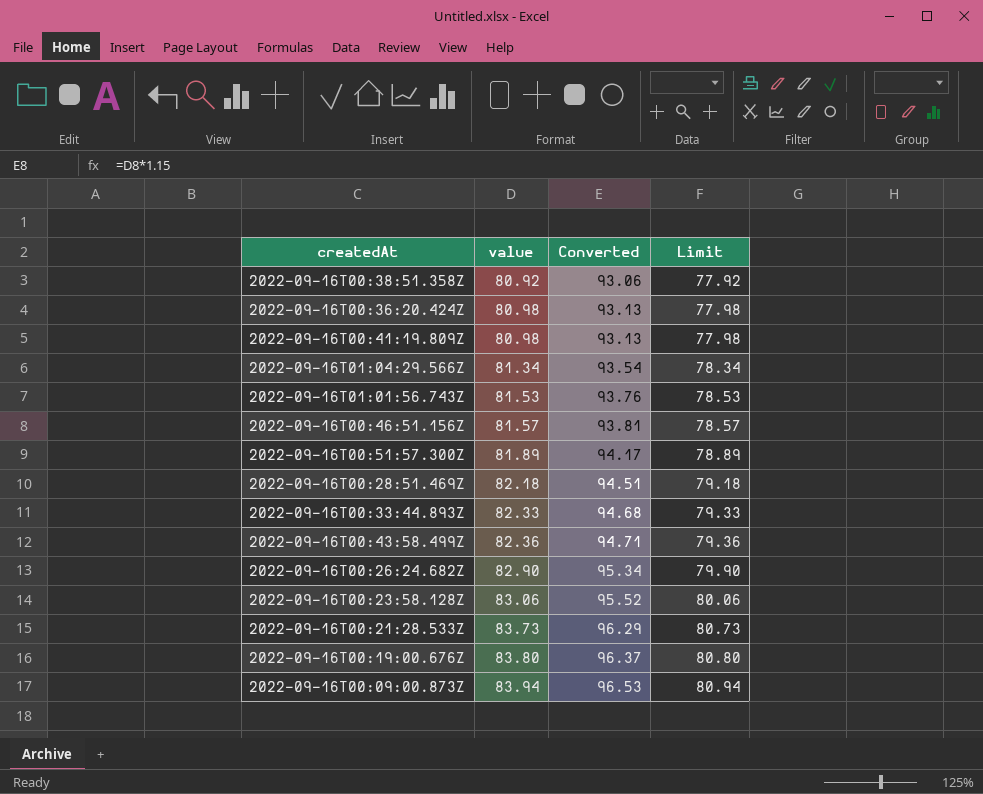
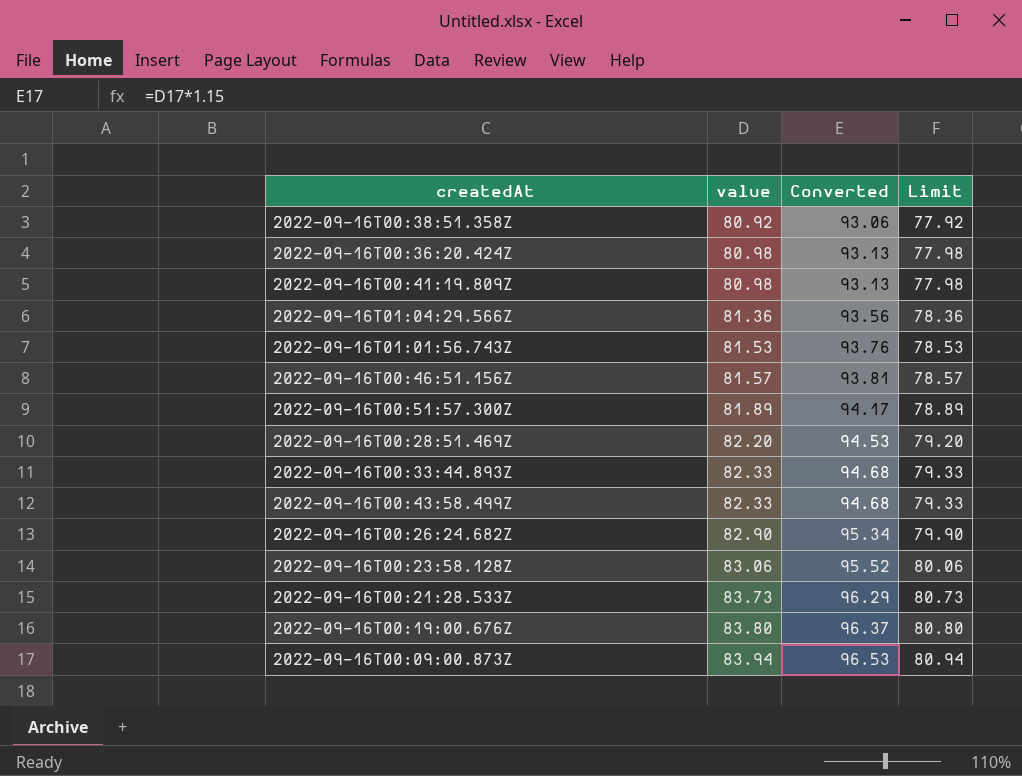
2022-09-16T01:04:29.566Z | value: 81.34 -> 81.36
2022-09-16T01:04:29.566Z | Converted: 93.54 -> 93.56
2022-09-16T01:04:29.566Z | Limit: 78.34 -> 78.36
2022-09-16T00:28:51.469Z | value: 82.18 -> 82.20
2022-09-16T00:28:51.469Z | Converted: 94.51 -> 94.53
2022-09-16T00:28:51.469Z | Limit: 79.18 -> 79.20
2022-09-16T00:43:58.499Z | value: 82.36 -> 82.33
2022-09-16T00:43:58.499Z | Converted: 94.71 -> 94.68
2022-09-16T00:43:58.499Z | Limit: 79.36 -> 79.33

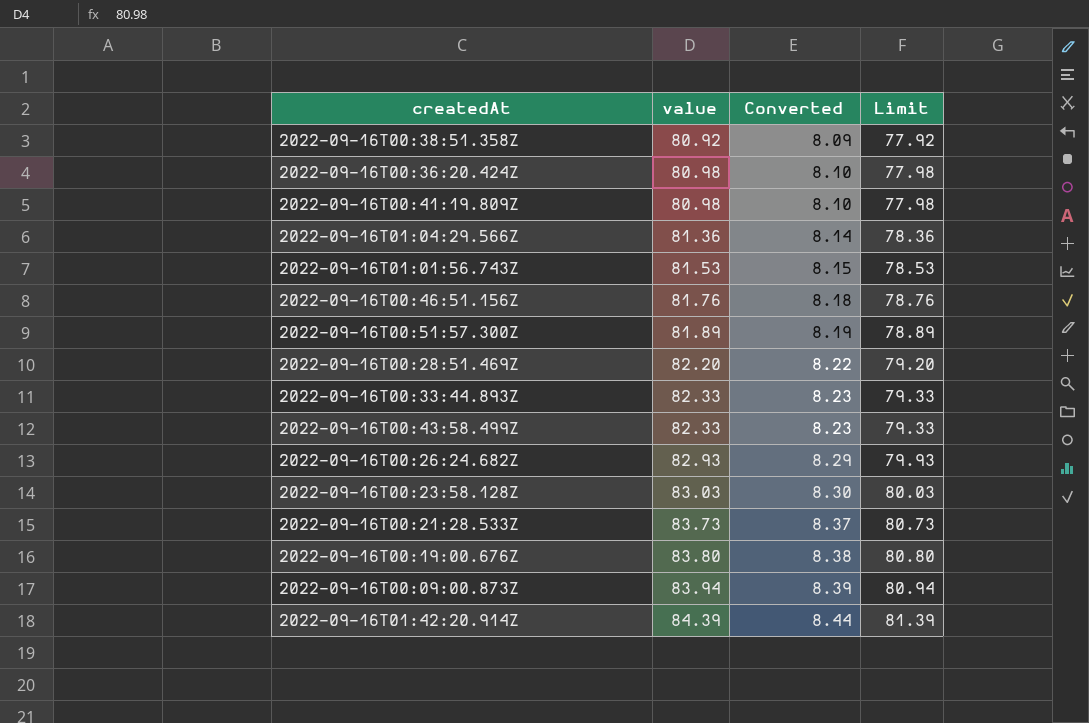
column Converted | formula: [value] * 1.15 -> [value] * 0.1
2022-09-16T00:46:51.156Z | value: 81.57 -> 81.76
2022-09-16T00:46:51.156Z | Limit: 78.57 -> 78.76
2022-09-16T00:26:24.682Z | value: 82.90 -> 82.93
2022-09-16T00:26:24.682Z | Limit: 79.90 -> 79.93
2022-09-16T00:23:58.128Z | value: 83.06 -> 83.03
2022-09-16T00:23:58.128Z | Limit: 80.06 -> 80.03
row 2022-09-16T01:42:20.914Z: none -> 84.39 | 8.44 | 81.39

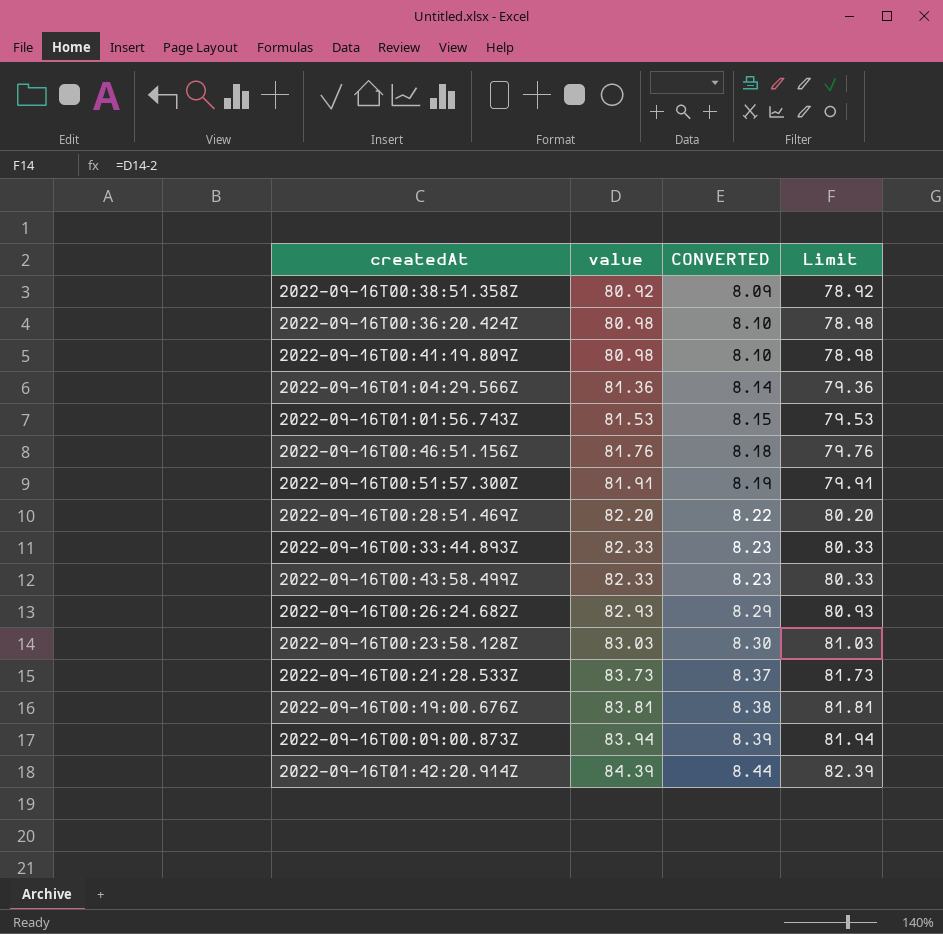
column name: Converted -> CONVERTED
column Limit | formula: [value] - 3 -> [value] - 2
2022-09-16T00:51:57.300Z | value: 81.89 -> 81.91
2022-09-16T00:19:00.676Z | value: 83.80 -> 83.81

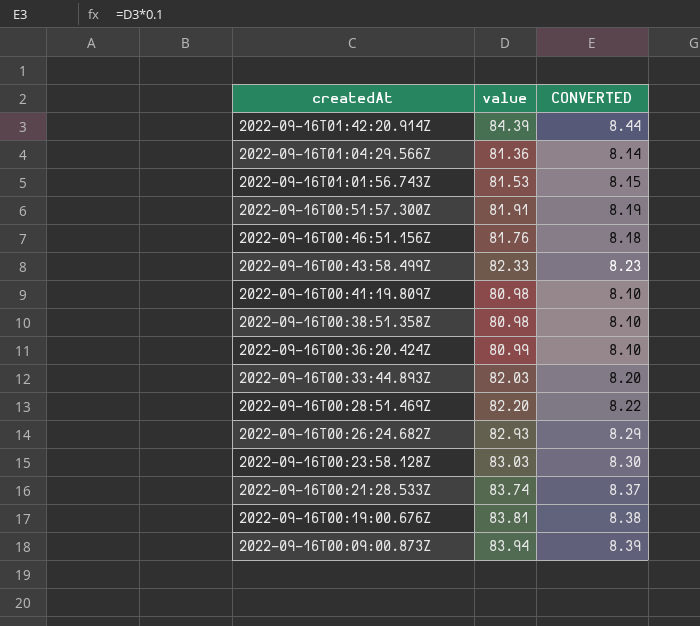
row order: value ascending -> createdAt descending
column Limit | formula: [value] - 2 -> none
2022-09-16T00:38:51.358Z | value: 80.92 -> 80.98
2022-09-16T00:38:51.358Z | CONVERTED: 8.09 -> 8.10
2022-09-16T00:36:20.424Z | value: 80.98 -> 80.99
2022-09-16T00:33:44.893Z | value: 82.33 -> 82.03
2022-09-16T00:33:44.893Z | CONVERTED: 8.23 -> 8.20
2022-09-16T00:21:28.533Z | value: 83.73 -> 83.74

